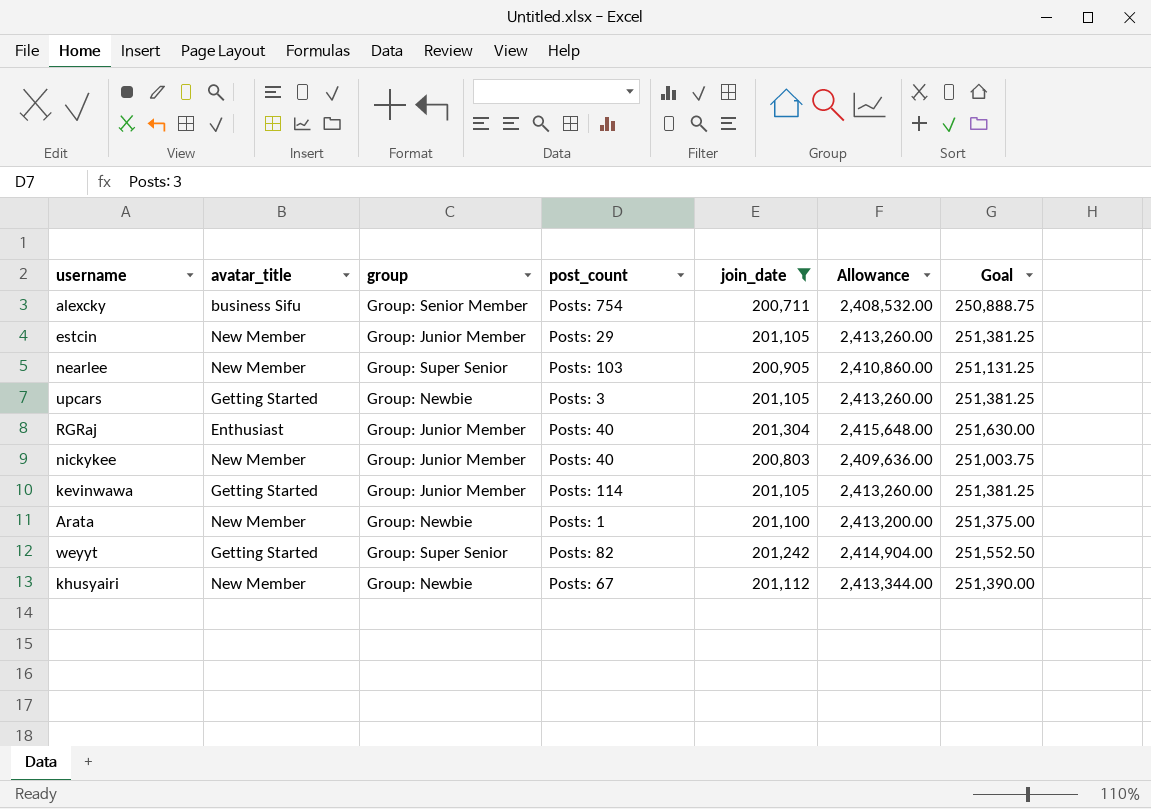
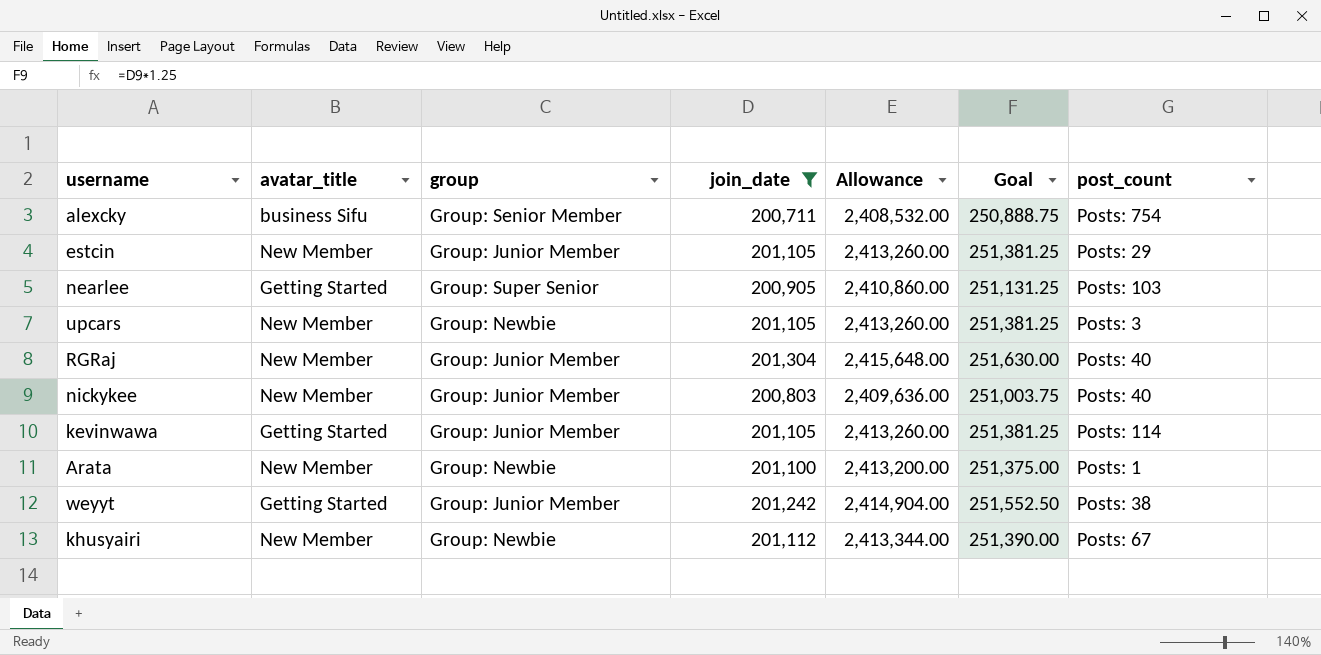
column post_count | position: 4 -> 7
nearlee | avatar_title: New Member -> Getting Started
upcars | avatar_title: Getting Started -> New Member
RGRaj | avatar_title: Enthusiast -> New Member
weyyt | group: Group: Super Senior -> Group: Junior Member
weyyt | post_count: Posts: 82 -> Posts: 38

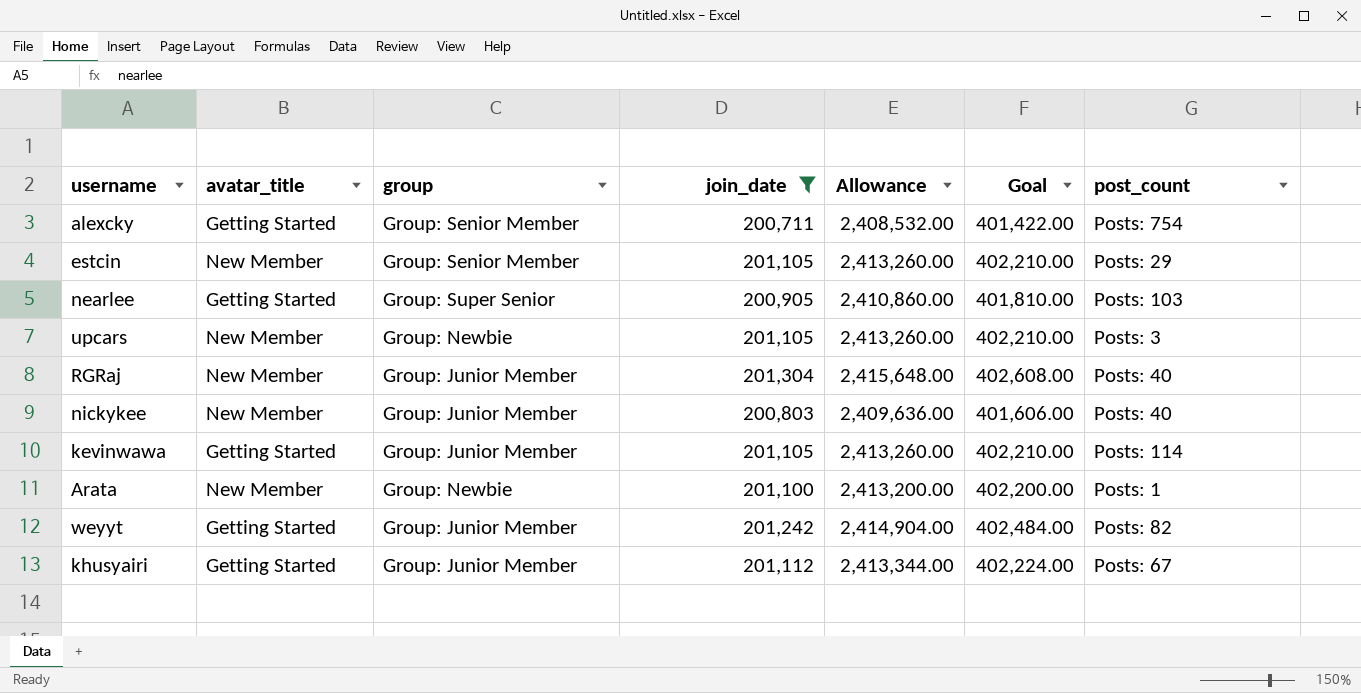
column Goal | formula: [join_date] * 1.25 -> [join_date] * 2
alexcky | avatar_title: business Sifu -> Getting Started
estcin | group: Group: Junior Member -> Group: Senior Member
weyyt | post_count: Posts: 38 -> Posts: 82
khusyairi | avatar_title: New Member -> Getting Started
khusyairi | group: Group: Newbie -> Group: Junior Member

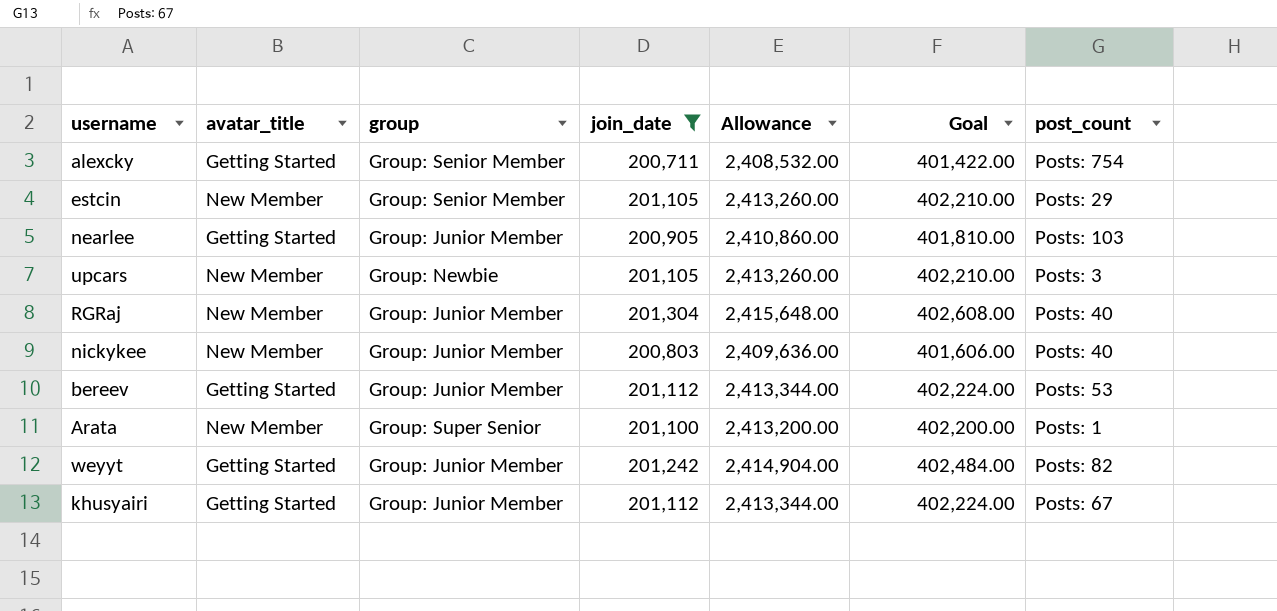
row kevinwawa: Getting Started | Group: Junior Member | 201,105 | 2,413,260.00 | 402,210.00 | Posts: 114 -> none
nearlee | group: Group: Super Senior -> Group: Junior Member
row bereev: none -> Getting Started | Group: Junior Member | 201,112 | 2,413,344.00 | 402,224.00 | Posts: 53
Arata | group: Group: Newbie -> Group: Super Senior

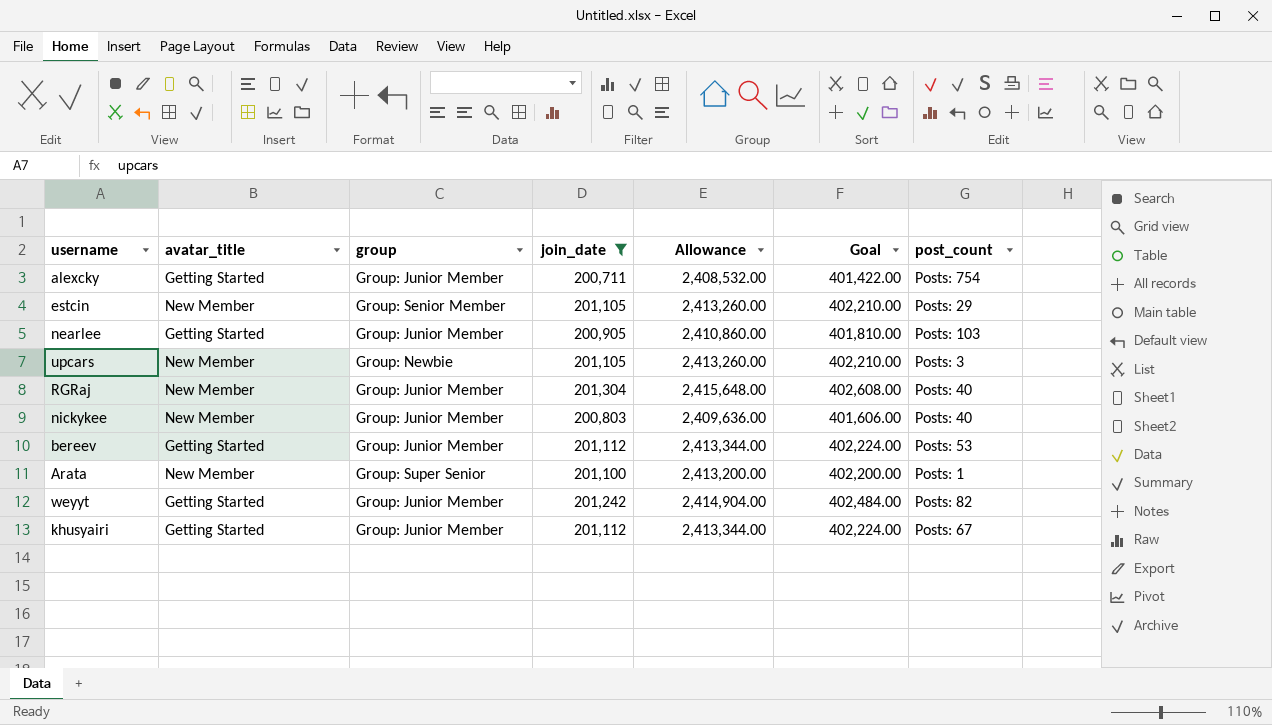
alexcky | group: Group: Senior Member -> Group: Junior Member

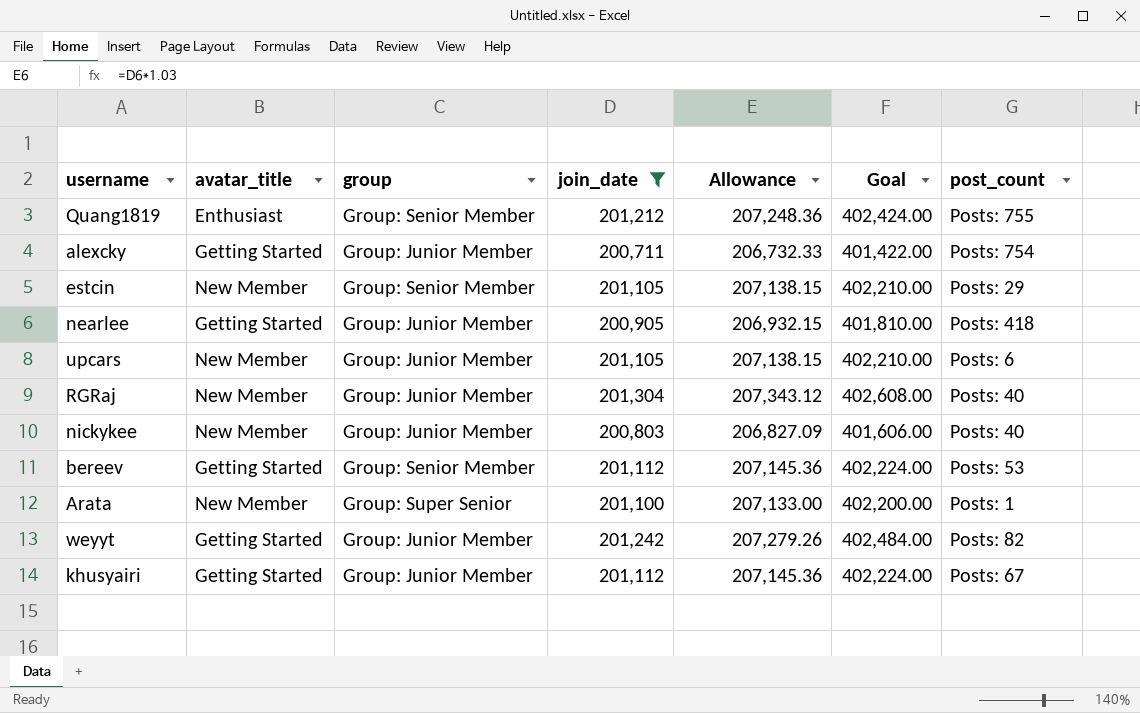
column Allowance | formula: [join_date] * 12 -> [join_date] * 1.03
row Quang1819: none -> Enthusiast | Group: Senior Member | 201,212 | 207,248.36 | 402,424.00 | Posts: 755
nearlee | post_count: Posts: 103 -> Posts: 418
upcars | group: Group: Newbie -> Group: Junior Member
upcars | post_count: Posts: 3 -> Posts: 6
bereev | group: Group: Junior Member -> Group: Senior Member

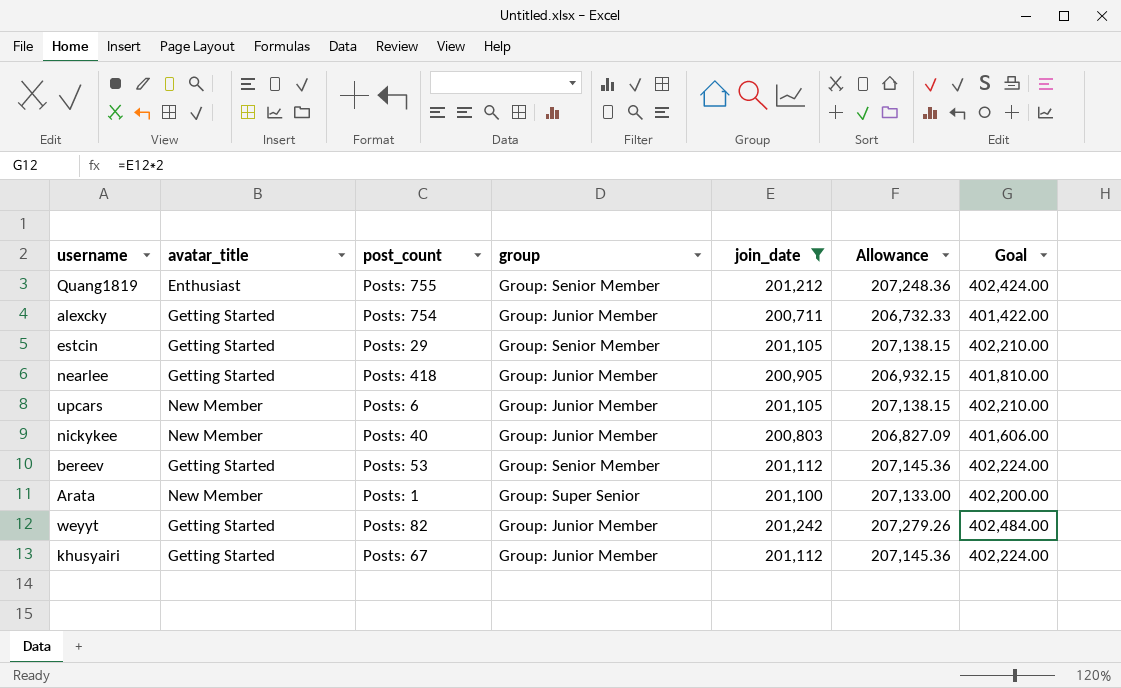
column post_count | position: 7 -> 3
row RGRaj: New Member | Group: Junior Member | 201,304 | 207,343.12 | 402,608.00 | Posts: 40 -> none
estcin | avatar_title: New Member -> Getting Started

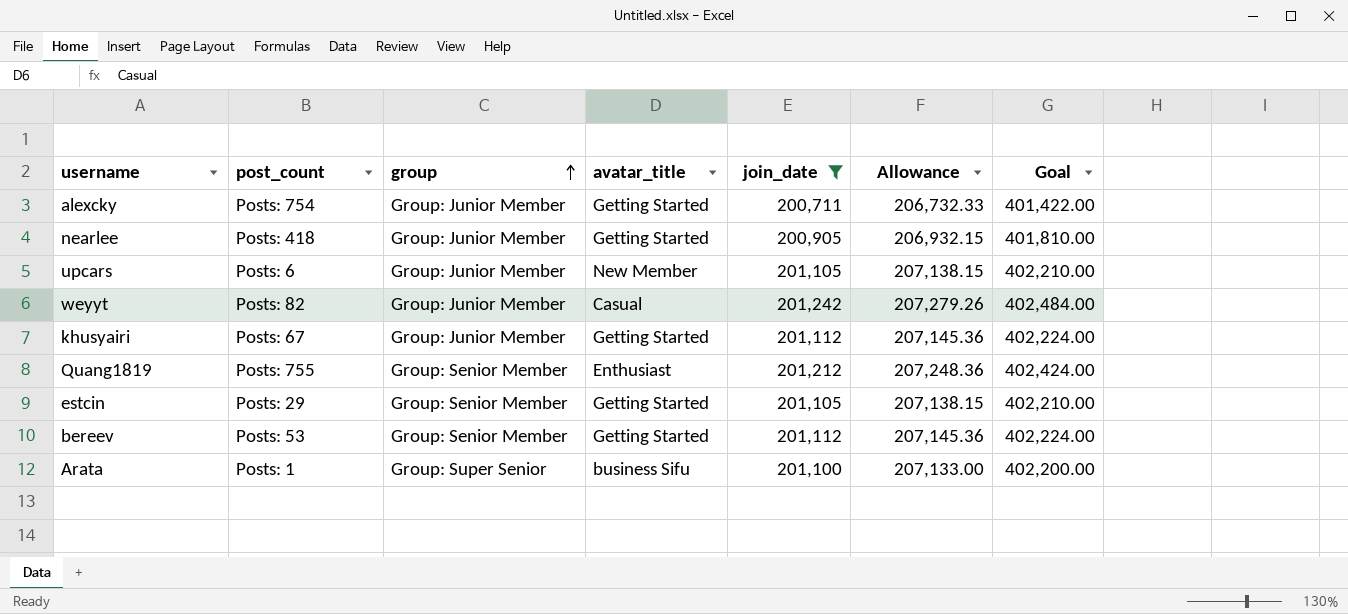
row order: none -> group ascending
column avatar_title | position: 2 -> 4
row nickykee: New Member | Posts: 40 | Group: Junior Member | 200,803 | 206,827.09 | 401,606.00 -> none
weyyt | avatar_title: Getting Started -> Casual
Arata | avatar_title: New Member -> business Sifu

